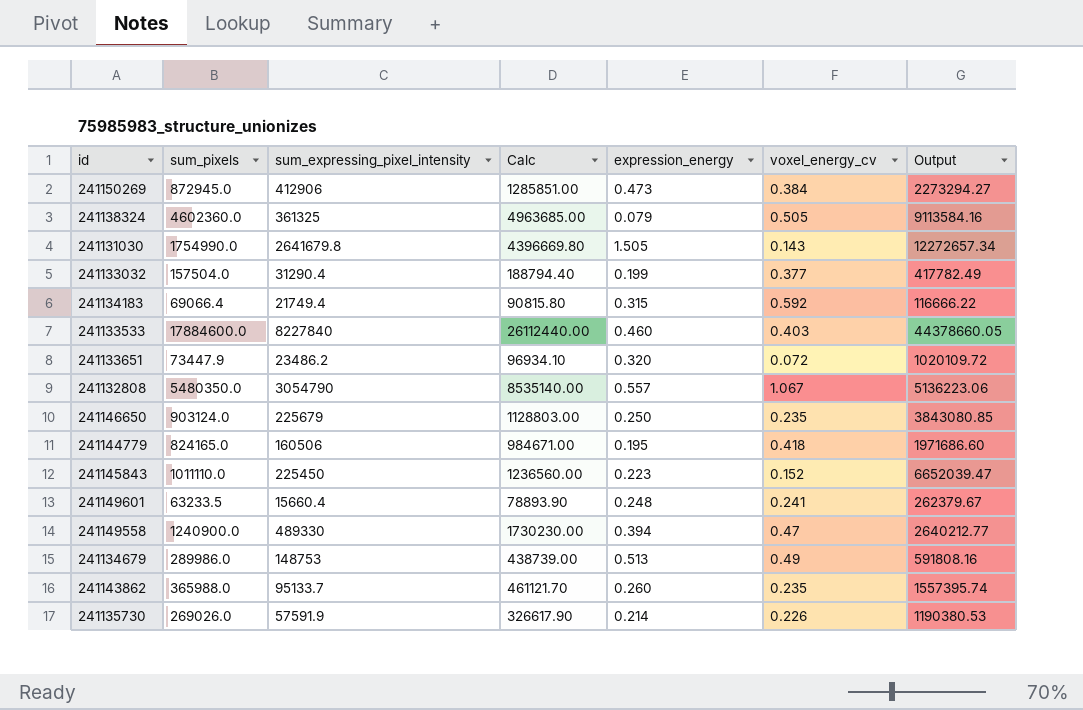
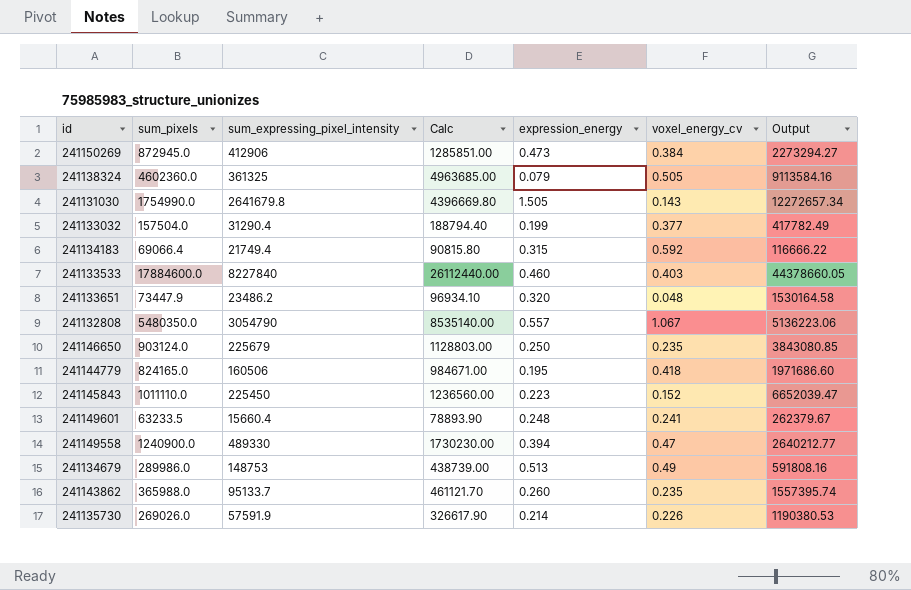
241133651 | voxel_energy_cv: 0.072 -> 0.048
241133651 | Output: 1020109.72 -> 1530164.58

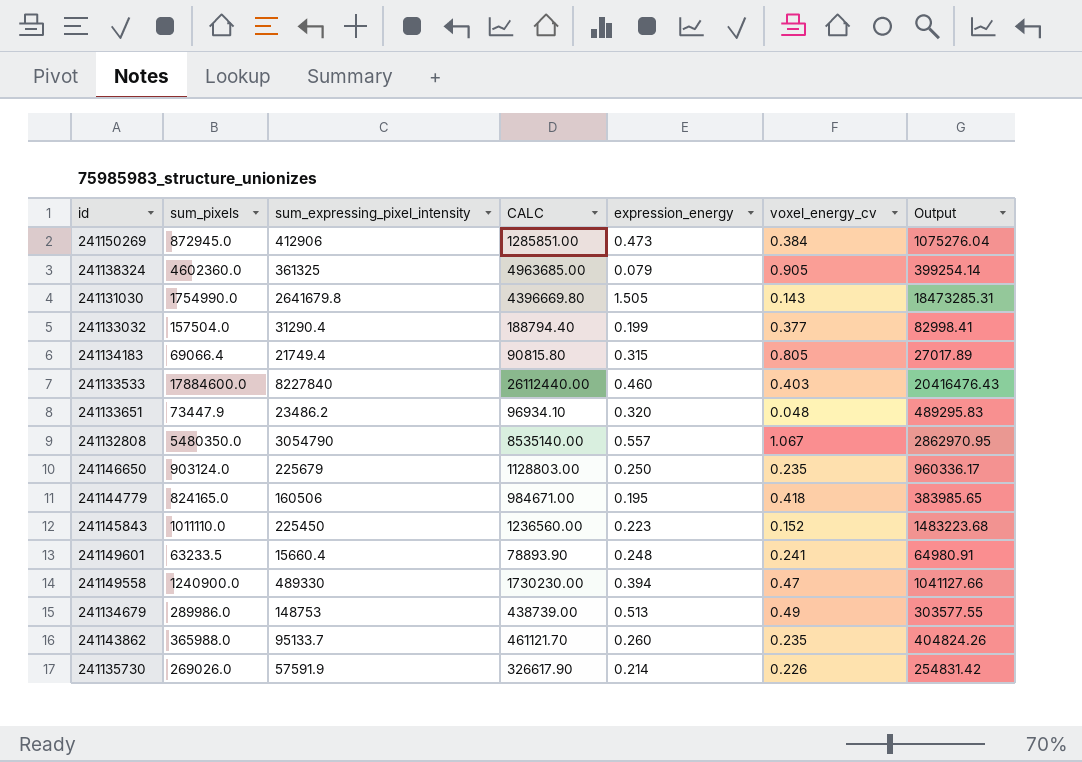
column name: Calc -> CALC
column Output | formula: [sum_pixels] / [voxel_energy_cv] -> [sum_expressing_pixel_intensity] / [voxel_energy_cv]
241138324 | voxel_energy_cv: 0.505 -> 0.905
241134183 | voxel_energy_cv: 0.592 -> 0.805

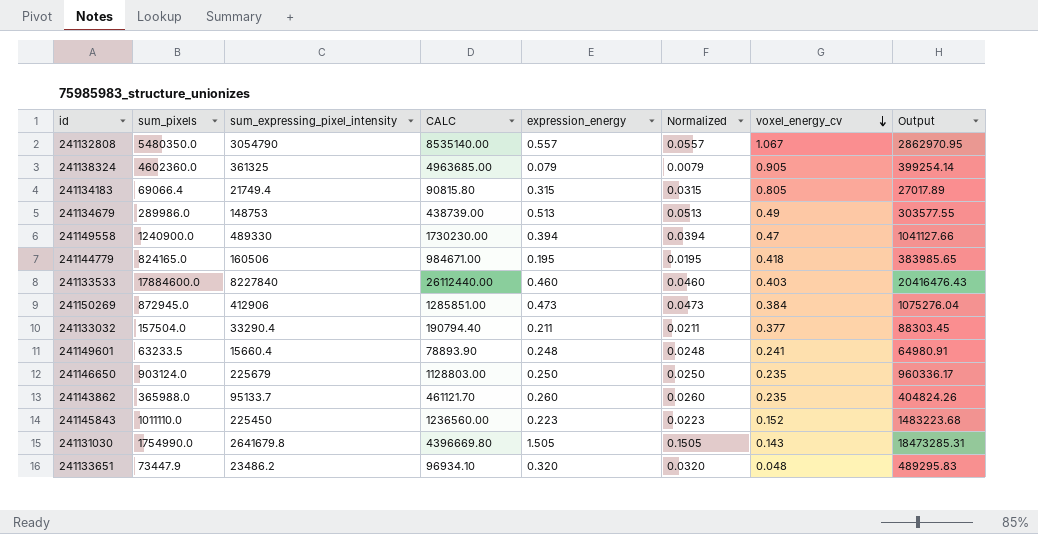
row order: none -> voxel_energy_cv descending
column Normalized | formula: none -> [expression_energy] * 0.1
row 241135730: 269026.0 | 57591.9 | 326617.90 | 0.214 | 0.226 | 254831.42 -> none
241133032 | sum_expressing_pixel_intensity: 31290.4 -> 33290.4
241133032 | CALC: 188794.40 -> 190794.40
241133032 | expression_energy: 0.199 -> 0.211
241133032 | Output: 82998.41 -> 88303.45

